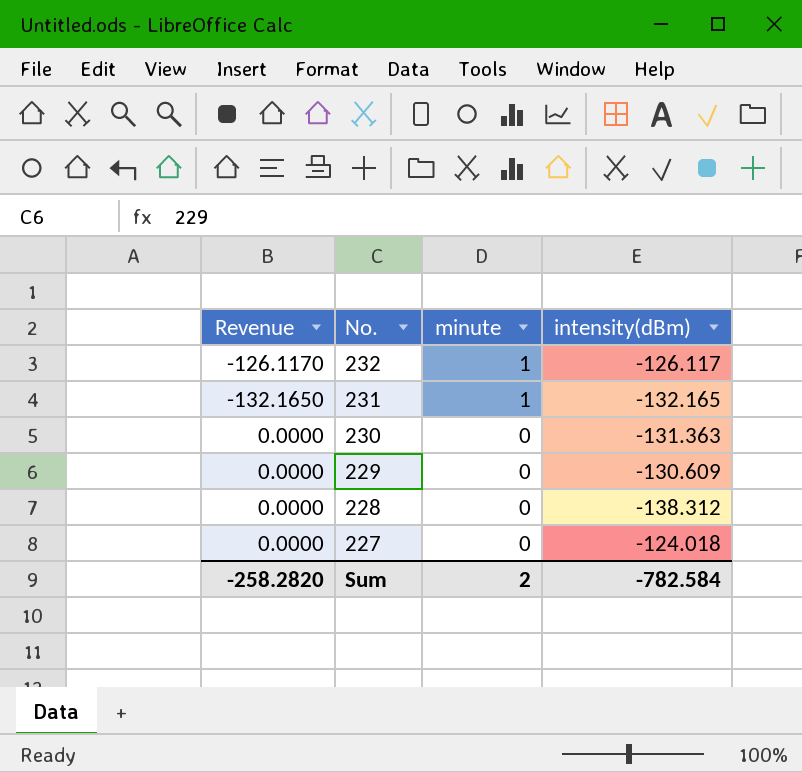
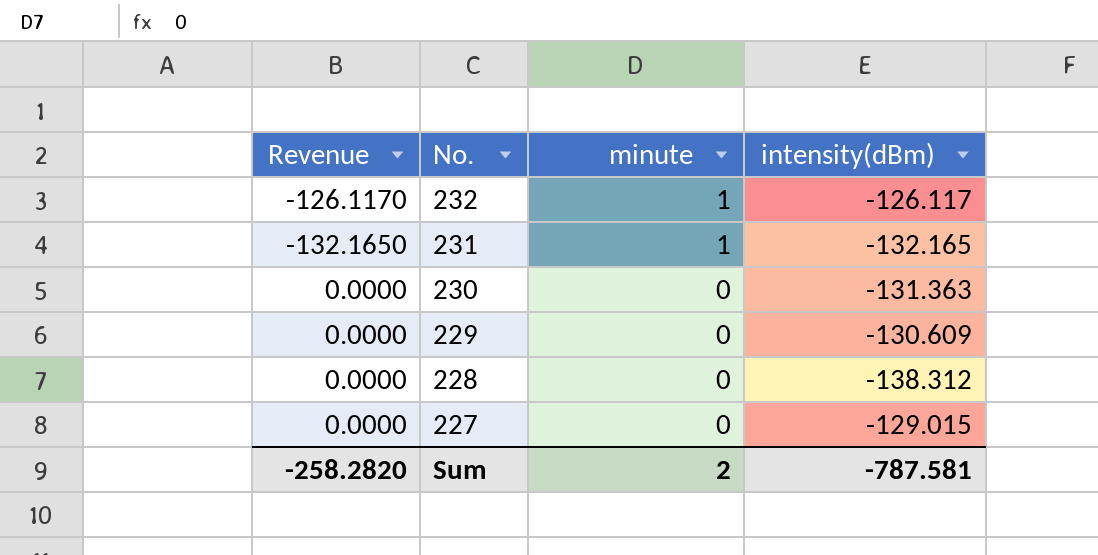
227 | intensity(dBm): -124.018 -> -129.015
Sum | intensity(dBm): -782.584 -> -787.581

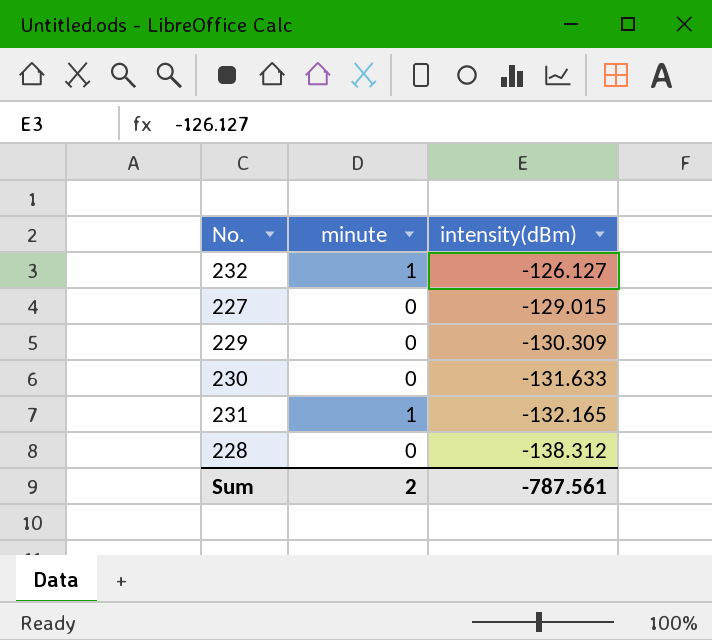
row order: No. descending -> intensity(dBm) descending
column Revenue | formula: [minute] * [intensity(dBm)] -> none
232 | intensity(dBm): -126.117 -> -126.127
229 | intensity(dBm): -130.609 -> -130.309
230 | intensity(dBm): -131.363 -> -131.633
Sum | intensity(dBm): -787.581 -> -787.561

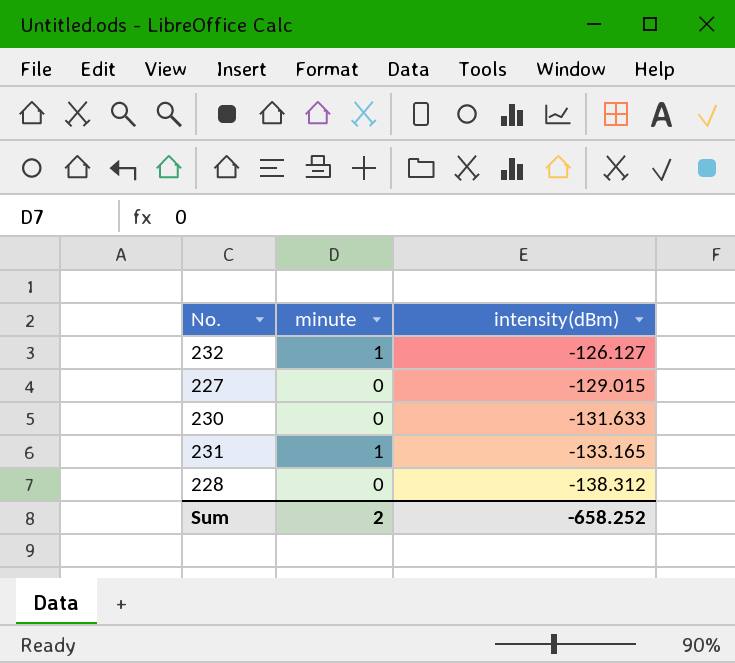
row 229: 0 | -130.309 -> none
231 | intensity(dBm): -132.165 -> -133.165
Sum | intensity(dBm): -787.561 -> -658.252

